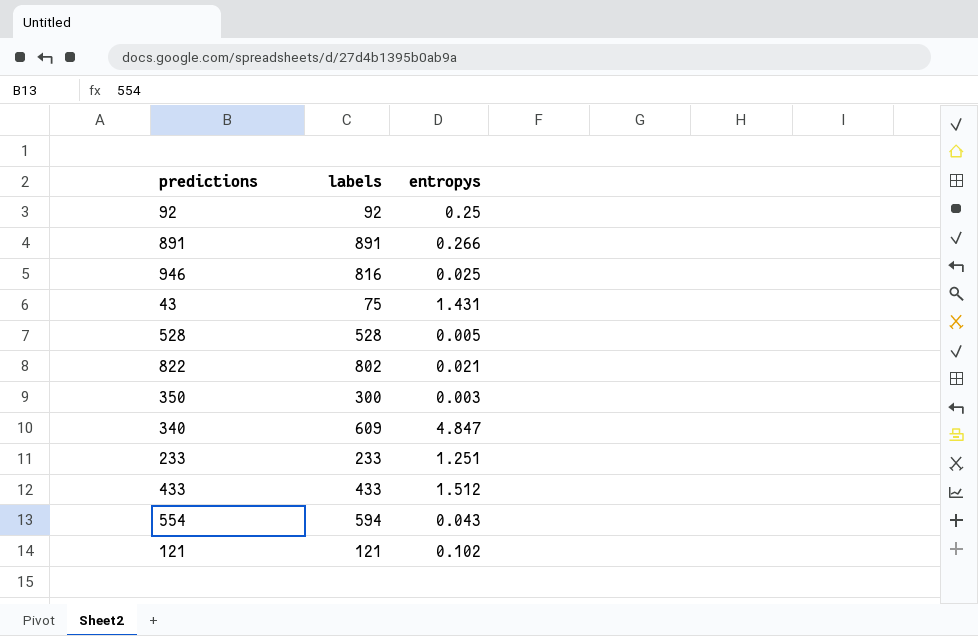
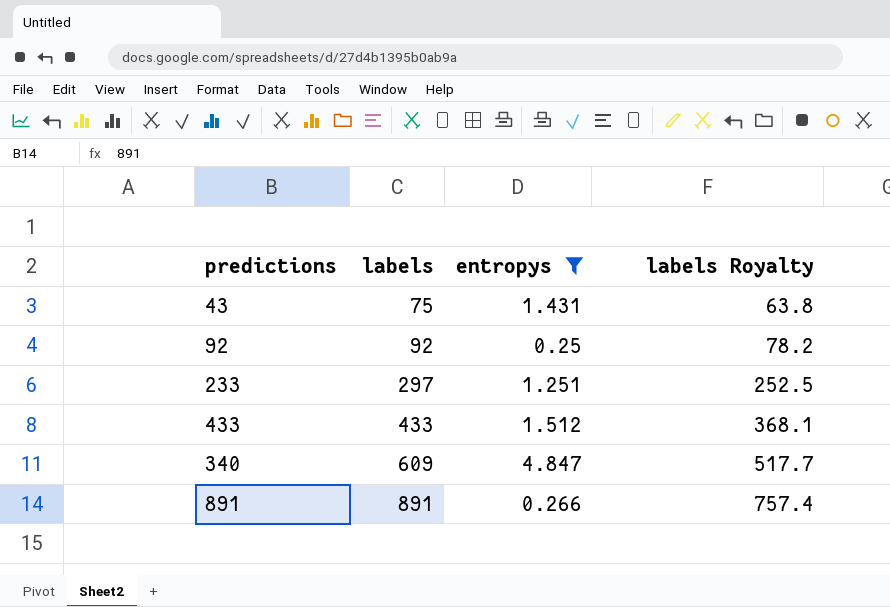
filter: none -> entropys >= 0.25
row order: none -> labels ascending
column labels Royalty | formula: none -> [labels] * 0.85
233 | labels: 233 -> 297

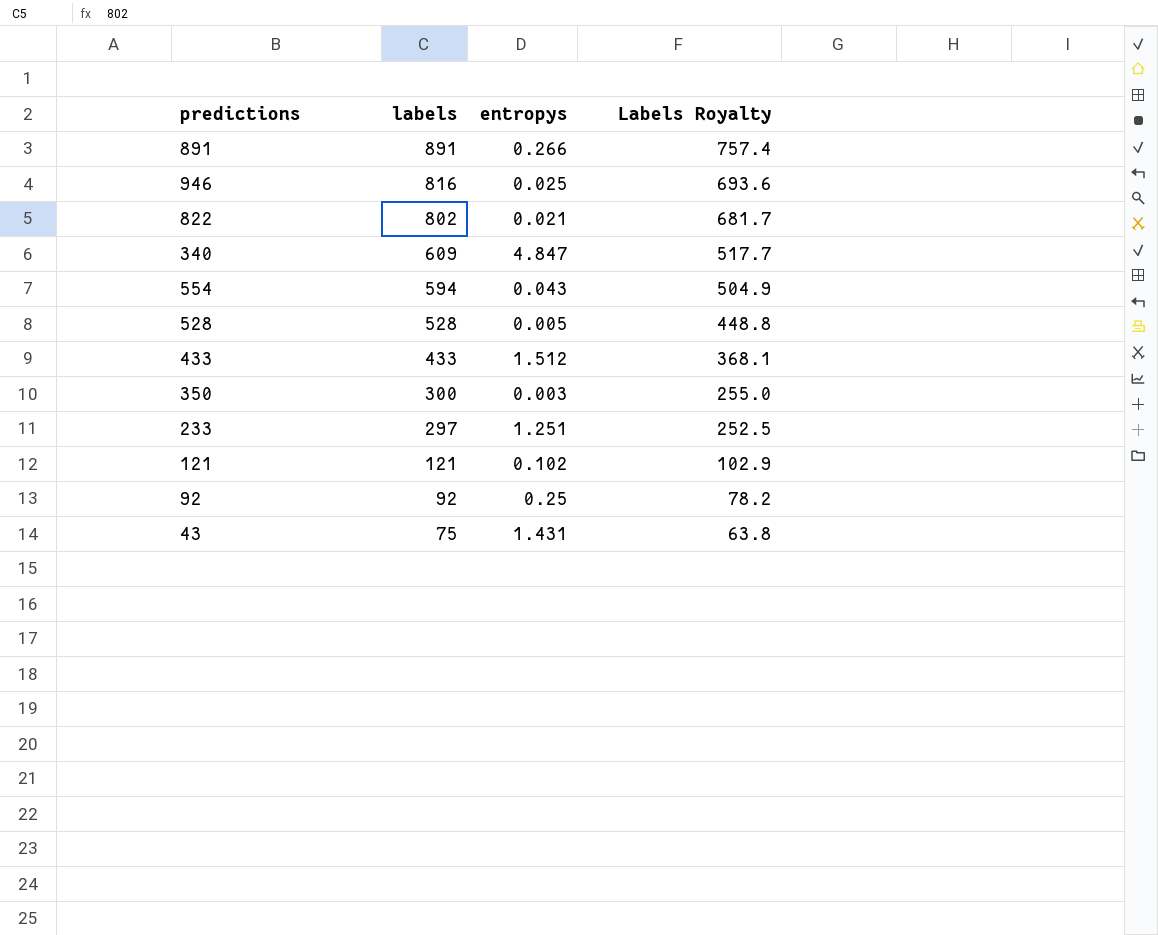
filter: entropys >= 0.25 -> none
row order: labels ascending -> labels descending
column name: labels Royalty -> Labels Royalty

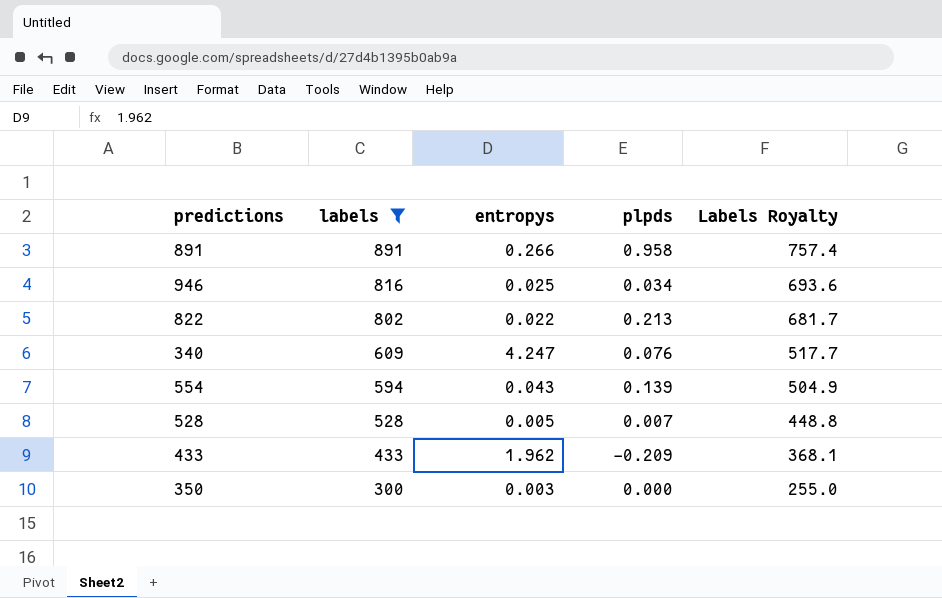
filter: none -> labels >= 300
column plpds | position: none -> 4
822 | entropys: 0.021 -> 0.022
340 | entropys: 4.847 -> 4.247
433 | entropys: 1.512 -> 1.962

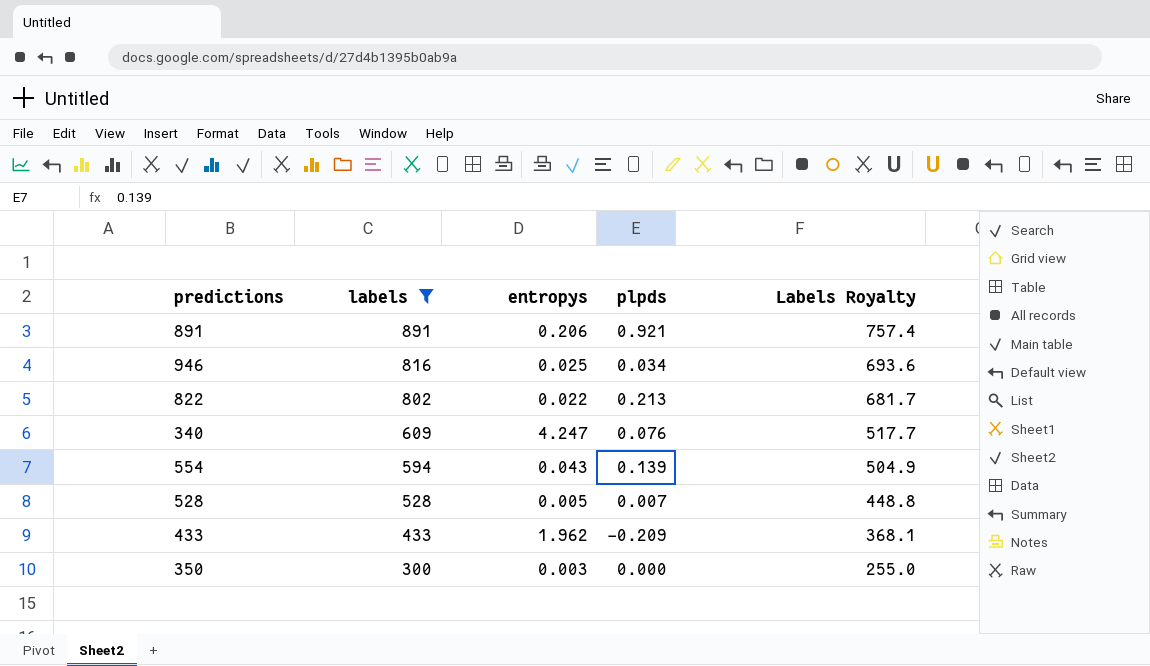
891 | entropys: 0.266 -> 0.206
891 | plpds: 0.958 -> 0.921

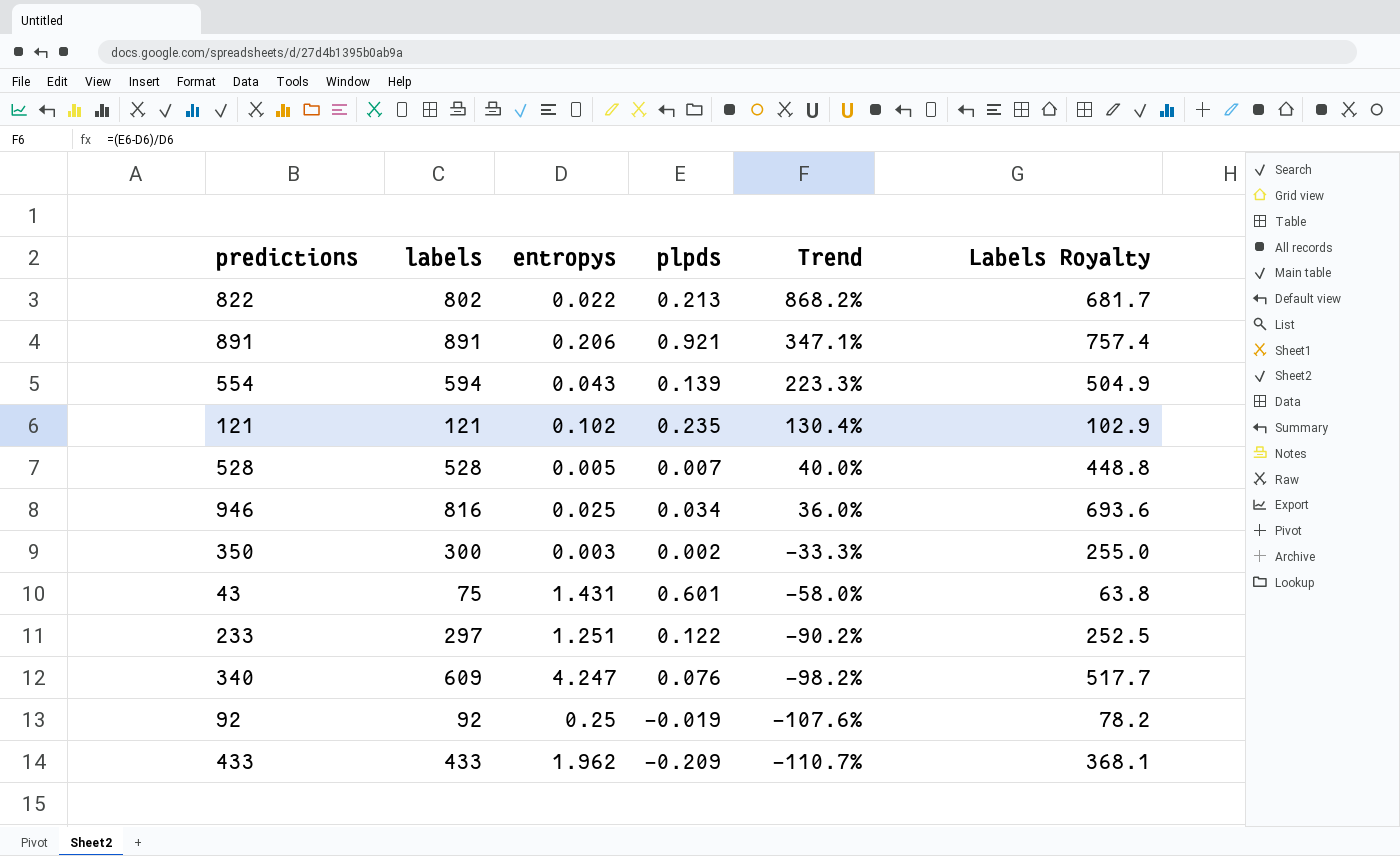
filter: labels >= 300 -> none
row order: labels descending -> Trend descending
column Trend | formula: none -> ([plpds] - [entropys]) / [entropys]
350 | plpds: 0.000 -> 0.002

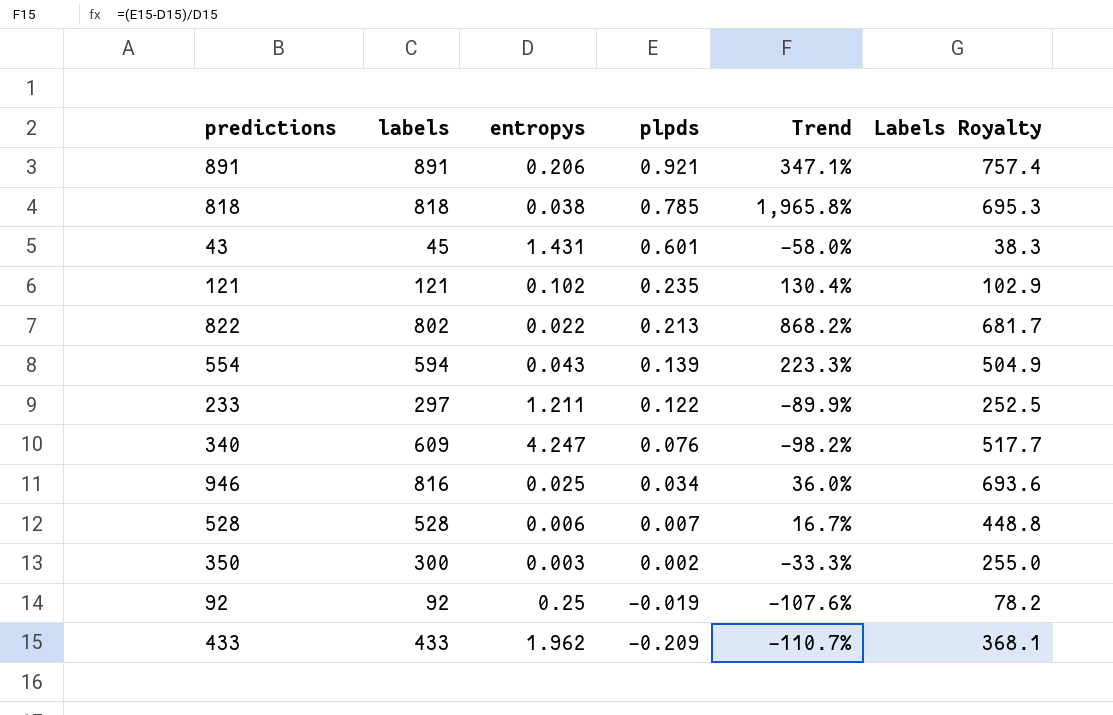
row order: Trend descending -> plpds descending
row 818: none -> 818 | 0.038 | 0.785 | 1,965.8% | 695.3
43 | labels: 75 -> 45
43 | Labels Royalty: 63.8 -> 38.3
233 | entropys: 1.251 -> 1.211
233 | Trend: -90.2% -> -89.9%
528 | entropys: 0.005 -> 0.006
528 | Trend: 40.0% -> 16.7%

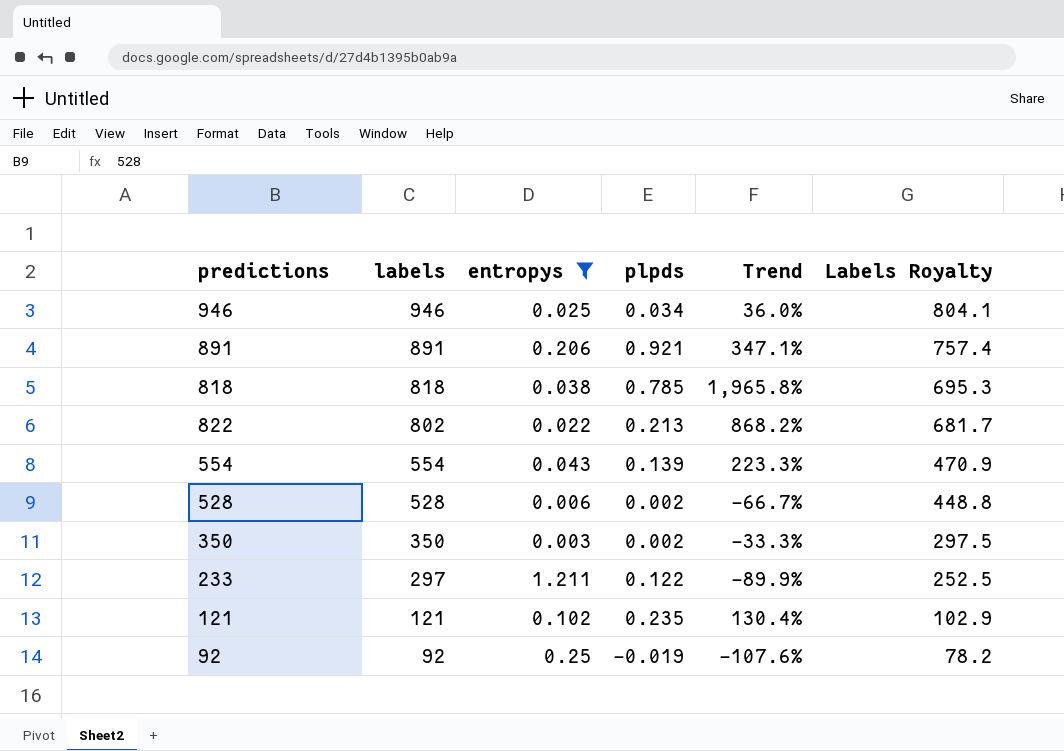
filter: none -> entropys <= 1.211
row order: plpds descending -> labels descending
946 | labels: 816 -> 946
946 | Labels Royalty: 693.6 -> 804.1
554 | labels: 594 -> 554
554 | Labels Royalty: 504.9 -> 470.9
528 | plpds: 0.007 -> 0.002
528 | Trend: 16.7% -> -66.7%
350 | labels: 300 -> 350
350 | Labels Royalty: 255.0 -> 297.5

